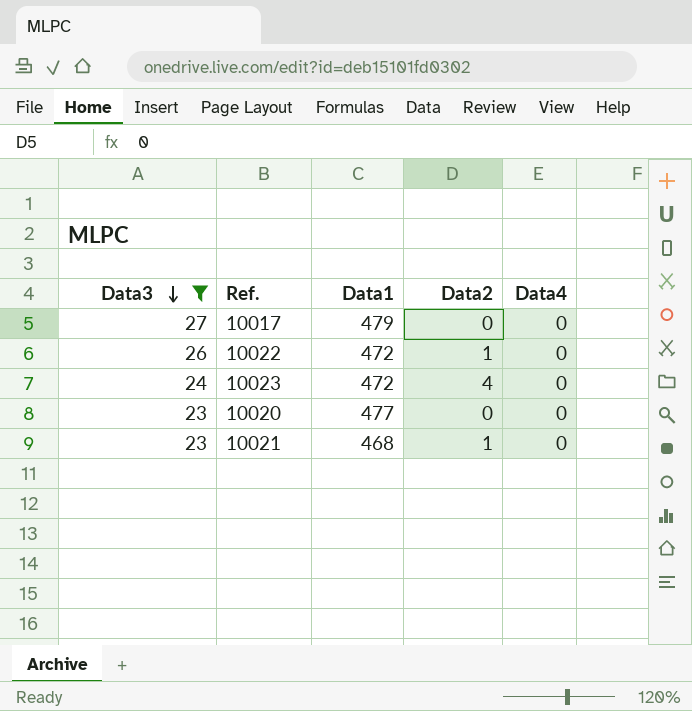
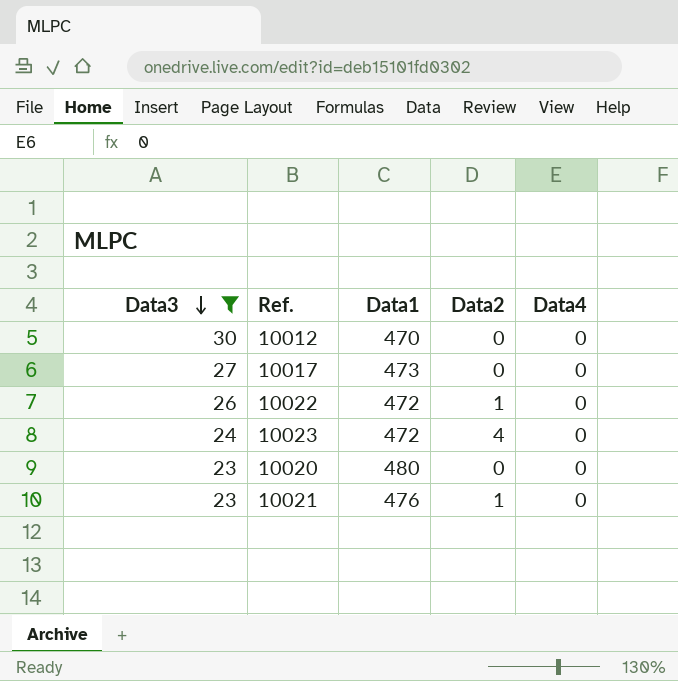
row 10012: none -> 30 | 470 | 0 | 0
10017 | Data1: 479 -> 473
10020 | Data1: 477 -> 480
10021 | Data1: 468 -> 476

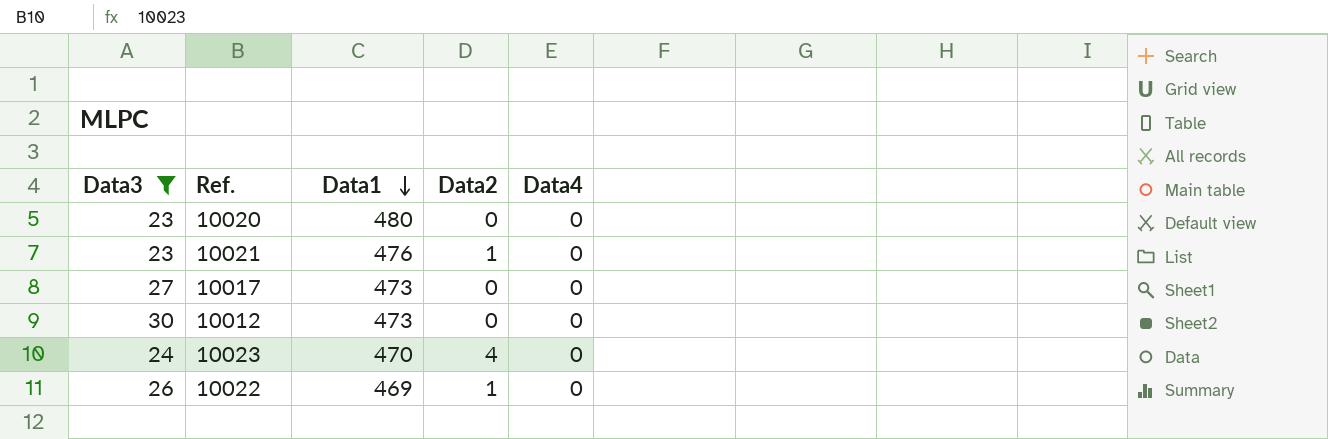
row order: Data3 descending -> Data1 descending
10012 | Data1: 470 -> 473
10023 | Data1: 472 -> 470
10022 | Data1: 472 -> 469

